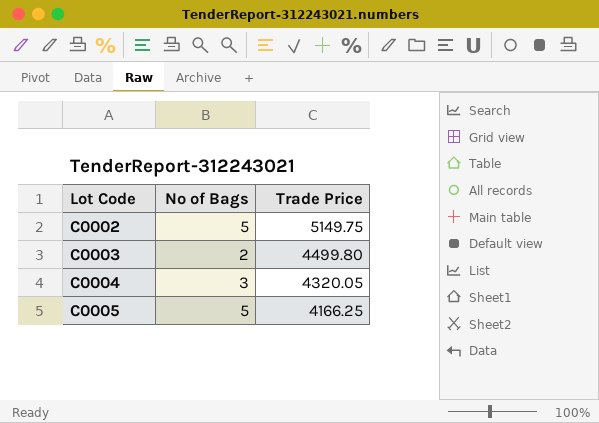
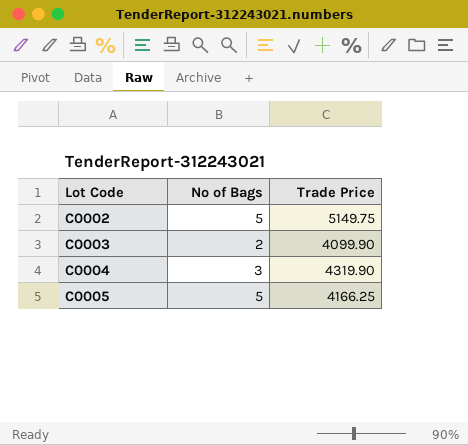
C0003 | Trade Price: 4499.80 -> 4099.90
C0004 | Trade Price: 4320.05 -> 4319.90

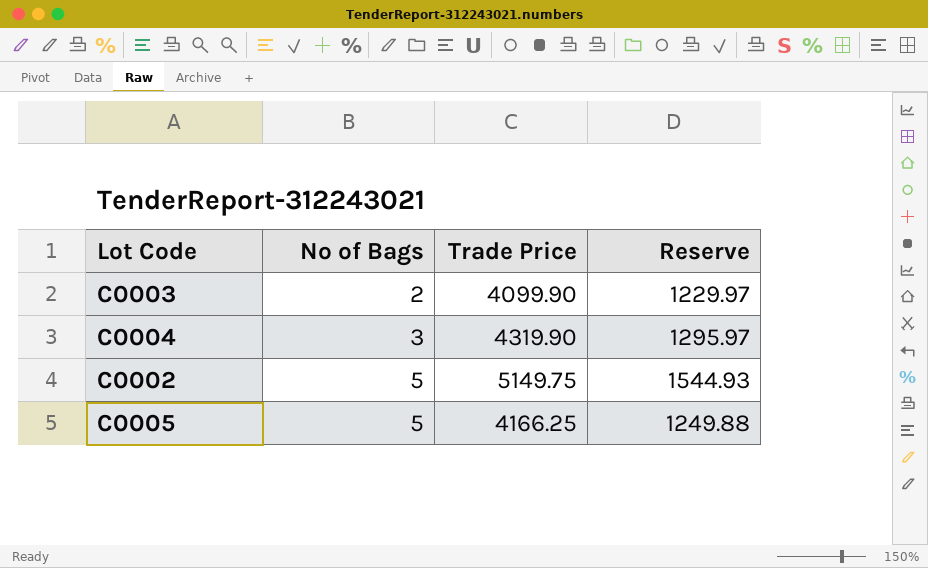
row order: Lot Code ascending -> No of Bags ascending
column Reserve | formula: none -> [Trade Price] * 0.3

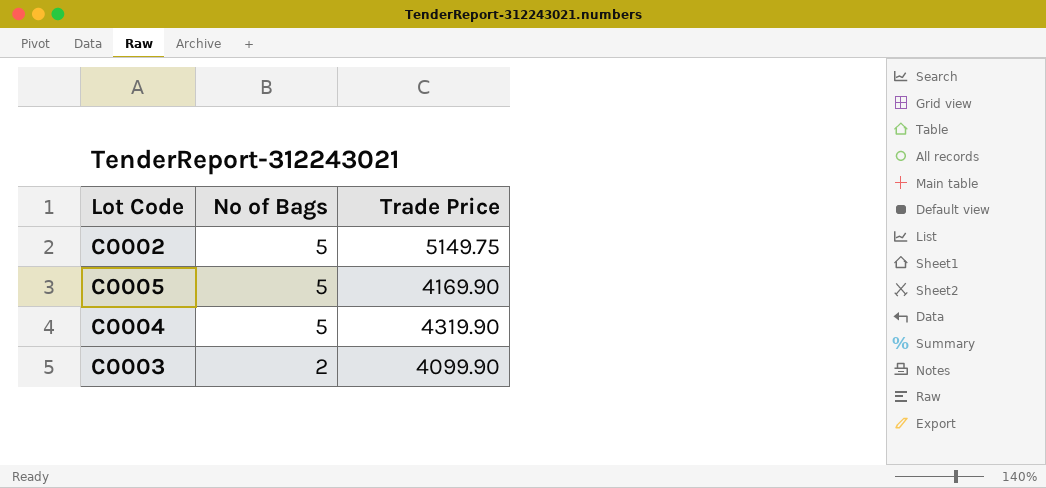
row order: No of Bags ascending -> No of Bags descending
column Reserve | formula: [Trade Price] * 0.3 -> none
C0005 | Trade Price: 4166.25 -> 4169.90
C0004 | No of Bags: 3 -> 5

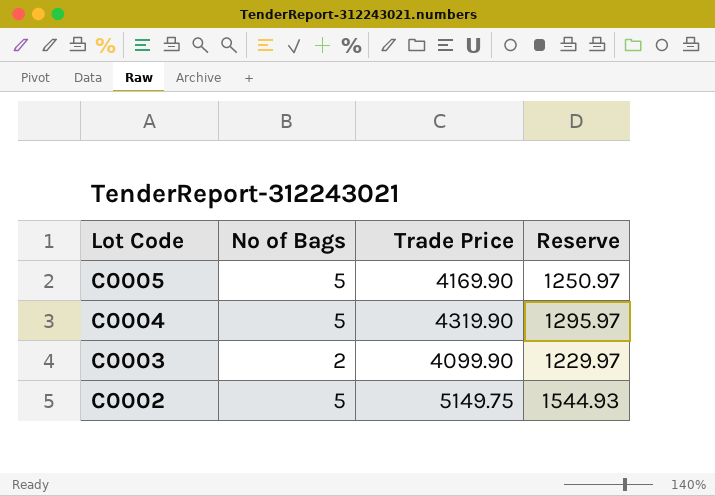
row order: No of Bags descending -> Lot Code descending
column Reserve | formula: none -> [Trade Price] * 0.3

